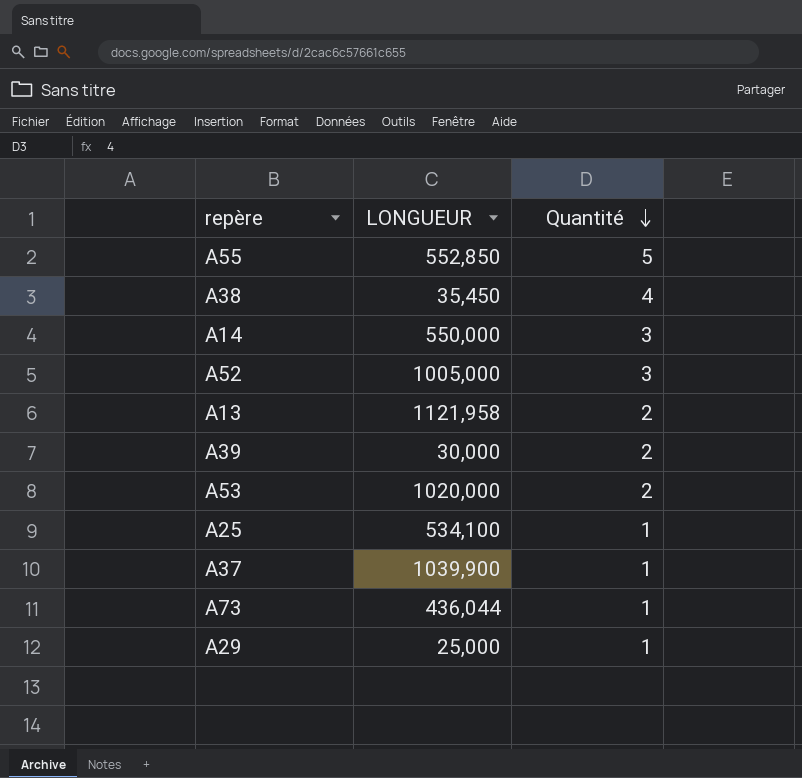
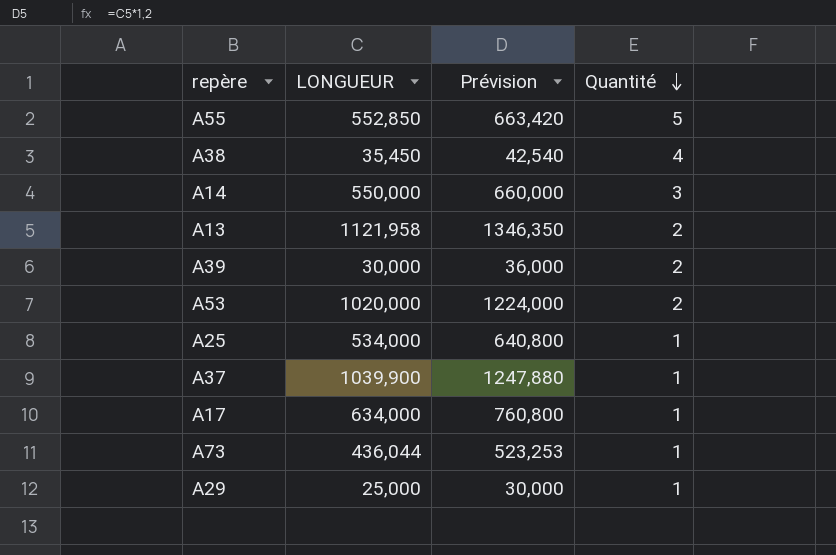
column Prévision | formula: none -> [LONGUEUR] * 1,2
row A52: 1005,000 | 3 -> none
A25 | LONGUEUR: 534,100 -> 534,000
row A17: none -> 634,000 | 760,800 | 1

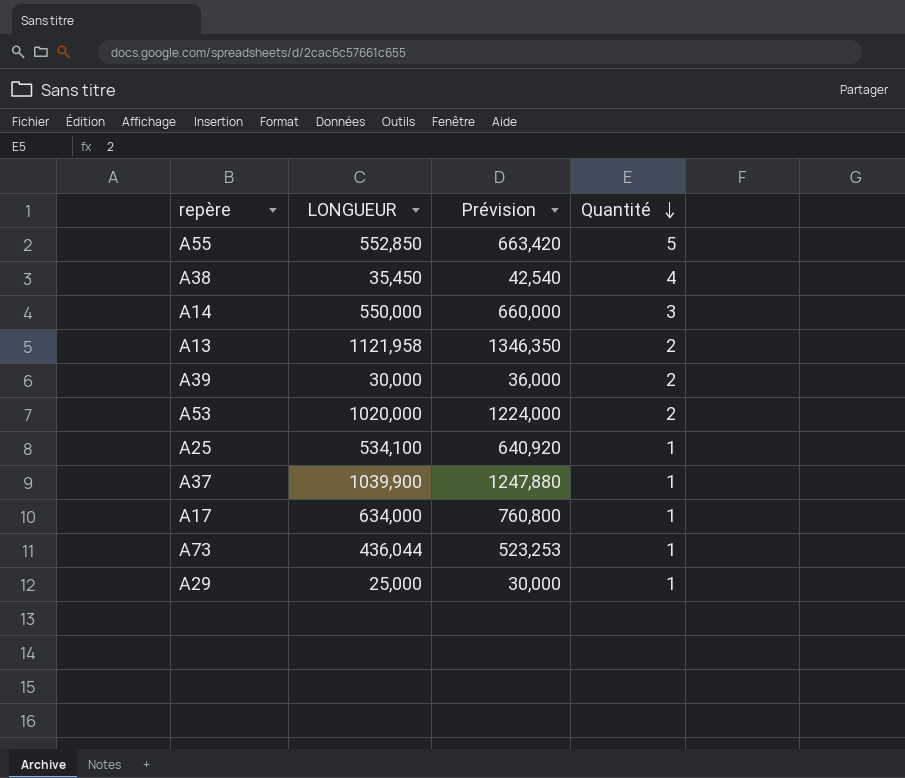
A25 | LONGUEUR: 534,000 -> 534,100
A25 | Prévision: 640,800 -> 640,920

